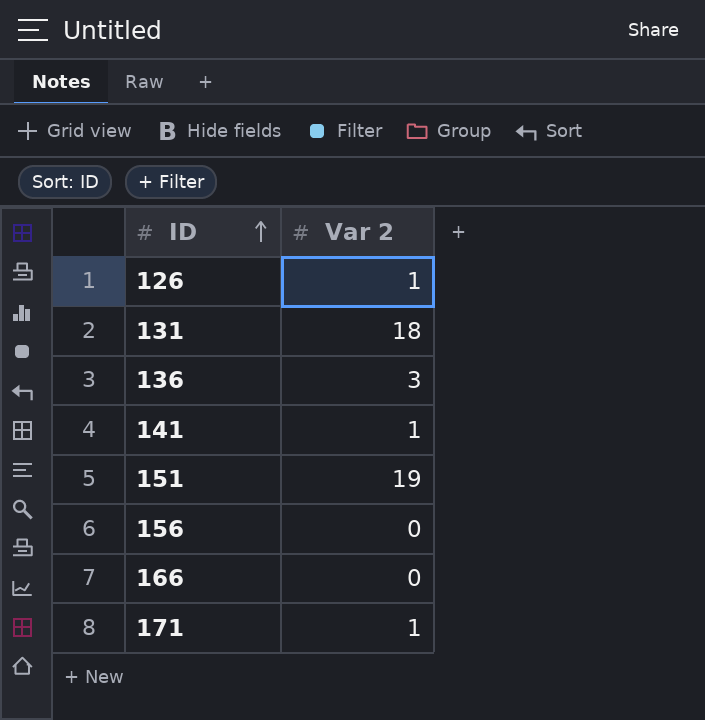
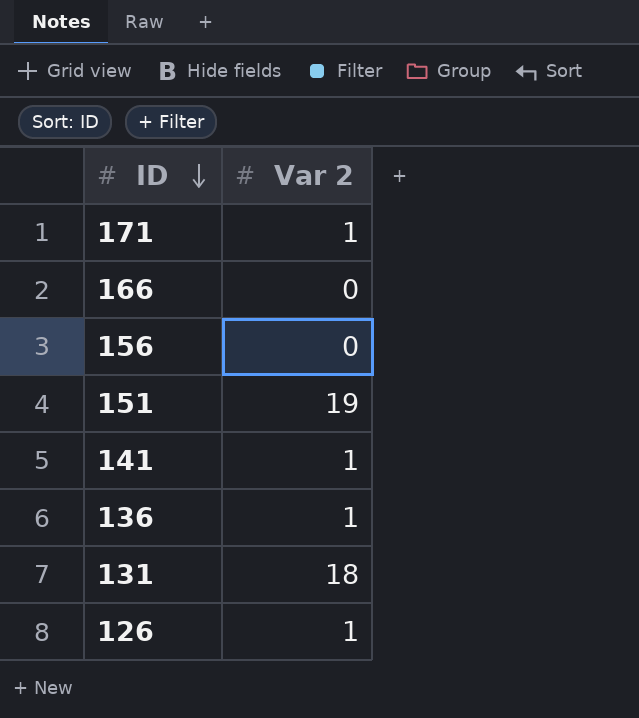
row order: ID ascending -> ID descending
136 | Var 2: 3 -> 1

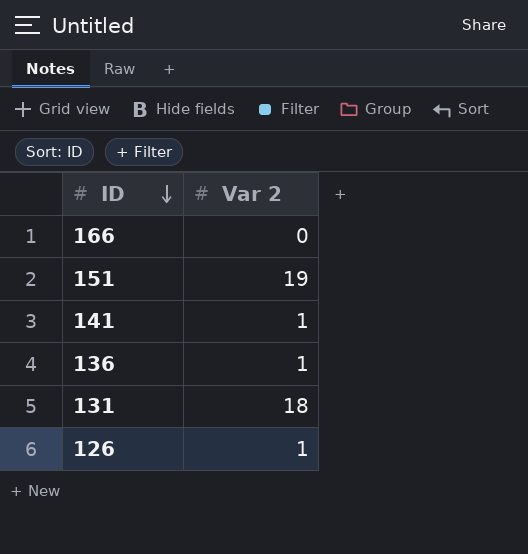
row 171: 1 -> none
row 156: 0 -> none

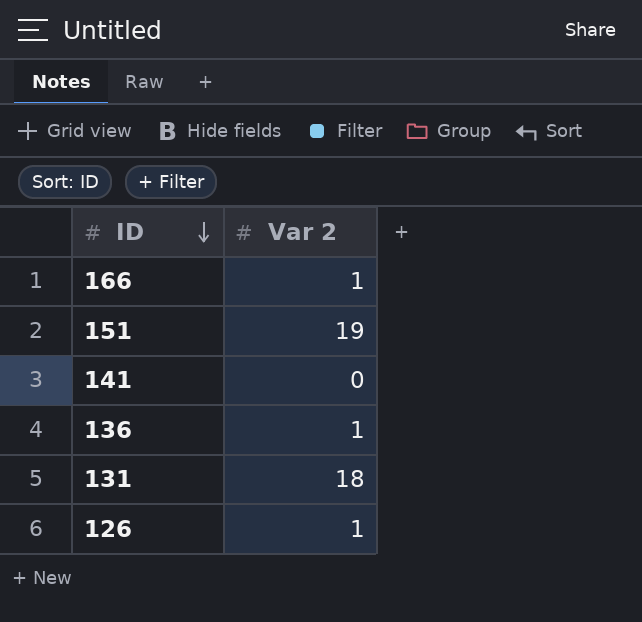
166 | Var 2: 0 -> 1
141 | Var 2: 1 -> 0

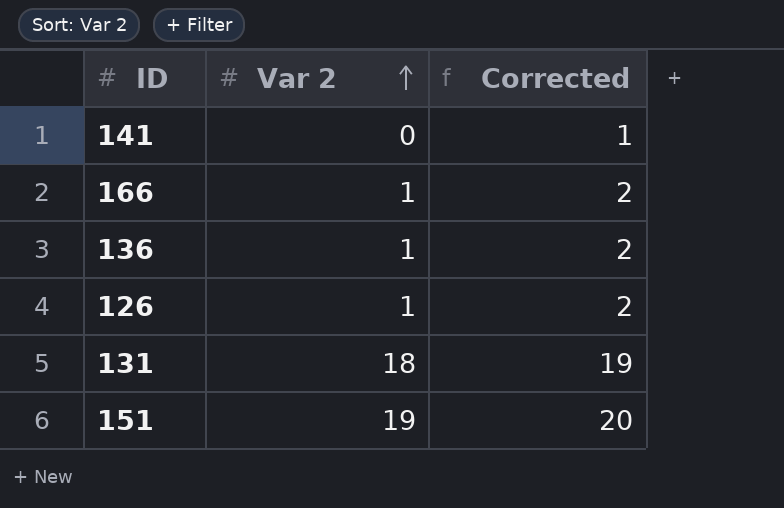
row order: ID descending -> Var 2 ascending
column Corrected | formula: none -> [Var 2] + 1

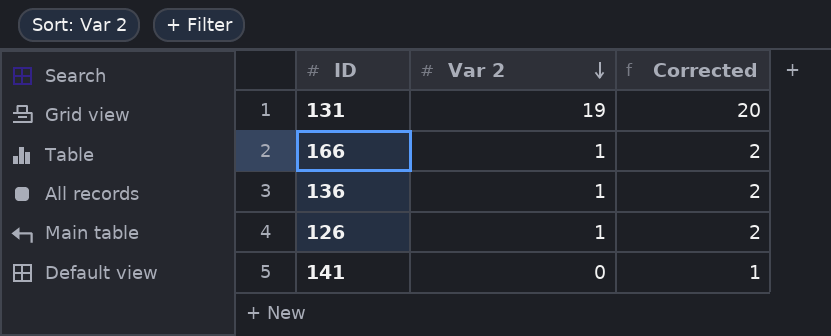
row order: Var 2 ascending -> Var 2 descending
row 151: 19 | 20 -> none
131 | Var 2: 18 -> 19
131 | Corrected: 19 -> 20

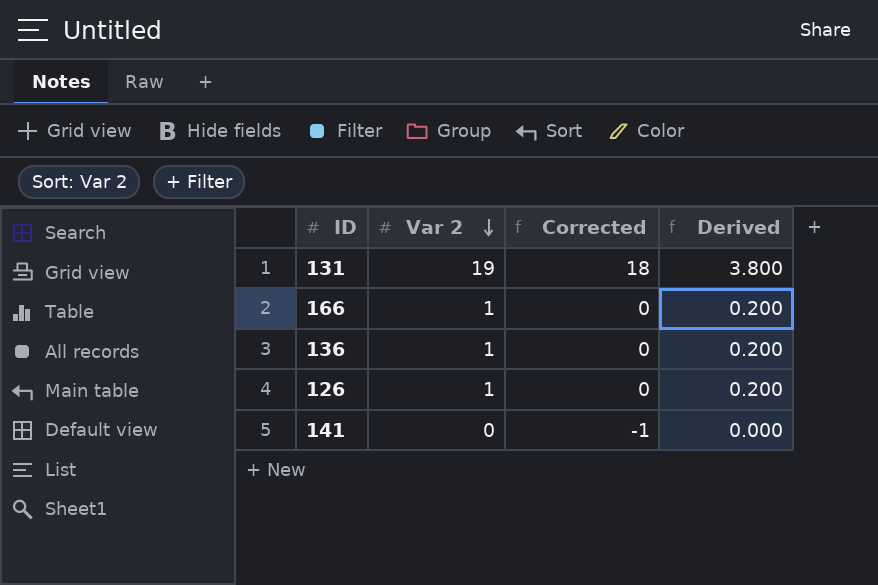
column Corrected | formula: [Var 2] + 1 -> [Var 2] - 1
column Derived | formula: none -> [Var 2] * 0.2

